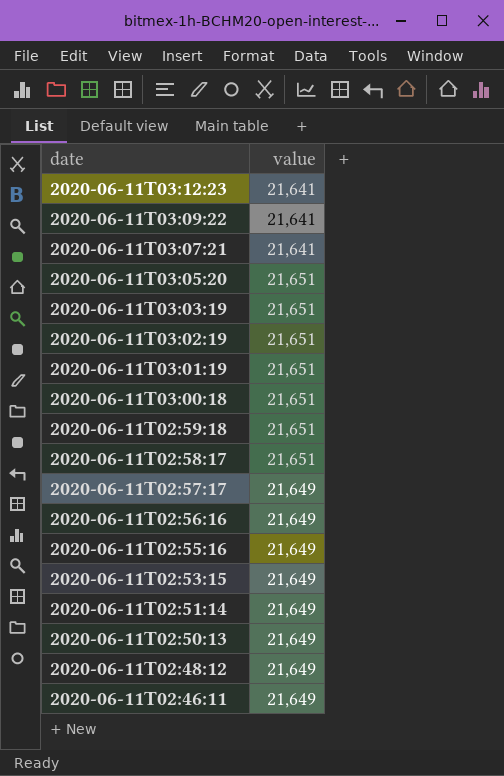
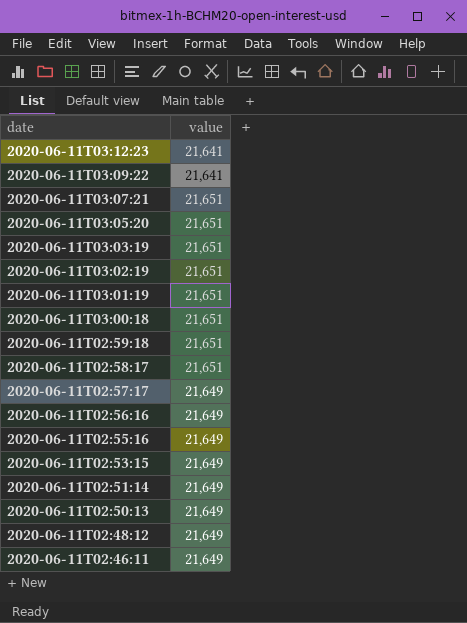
2020-06-11T03:07:21 | value: 21,641 -> 21,651

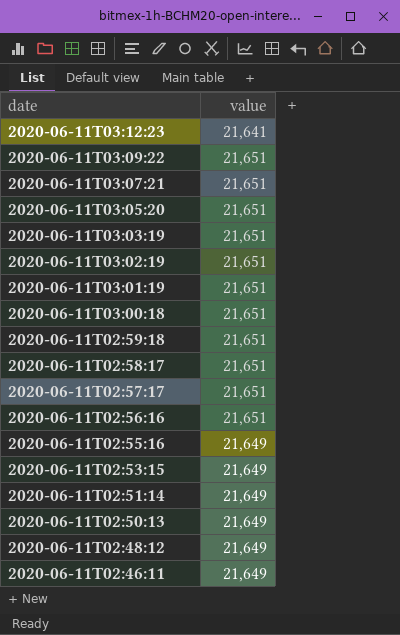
2020-06-11T03:09:22 | value: 21,641 -> 21,651
2020-06-11T02:57:17 | value: 21,649 -> 21,651
2020-06-11T02:56:16 | value: 21,649 -> 21,651

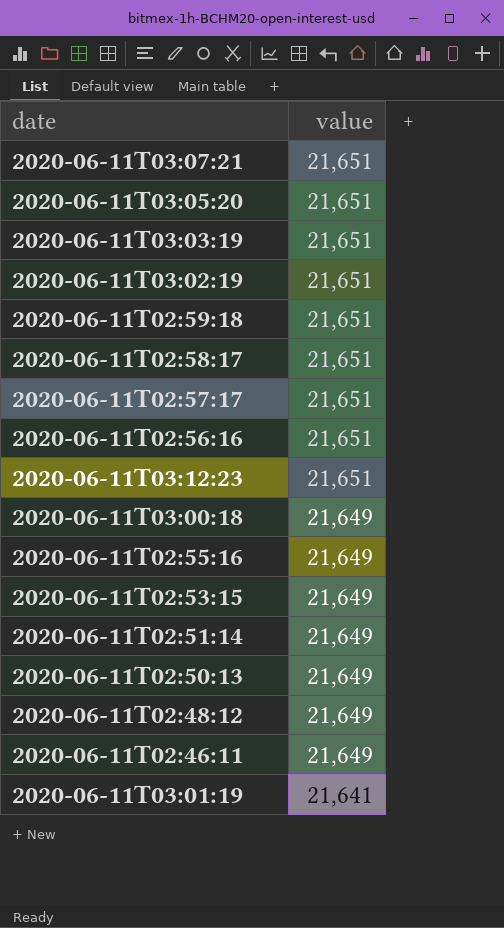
row order: date descending -> value descending
row 2020-06-11T03:09:22: 21,651 -> none
2020-06-11T03:12:23 | value: 21,641 -> 21,651
2020-06-11T03:00:18 | value: 21,651 -> 21,649
2020-06-11T03:01:19 | value: 21,651 -> 21,641

